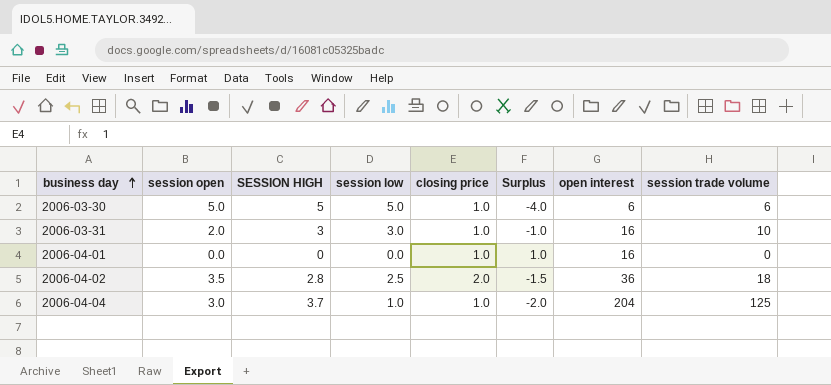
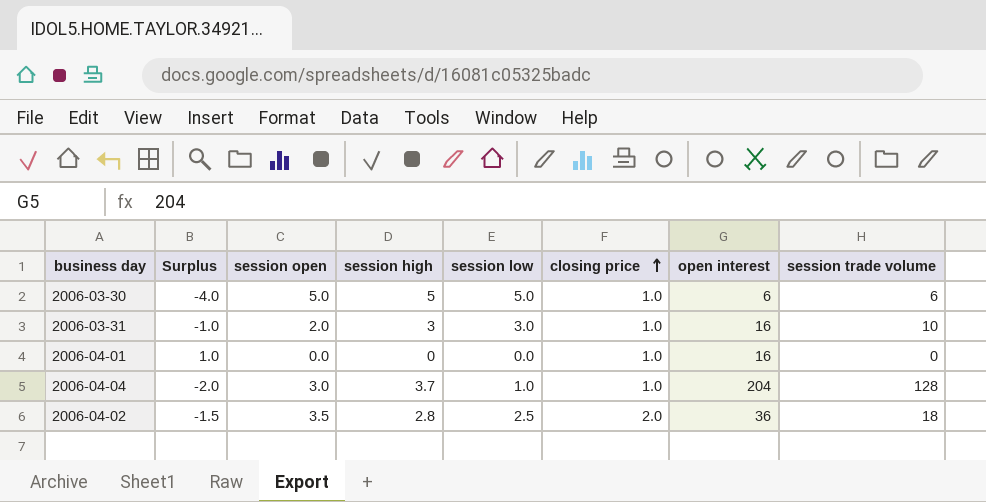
row order: business day ascending -> closing price ascending
column Surplus | position: 6 -> 2
column name: SESSION HIGH -> session high
2006-04-04 | session trade volume: 125 -> 128

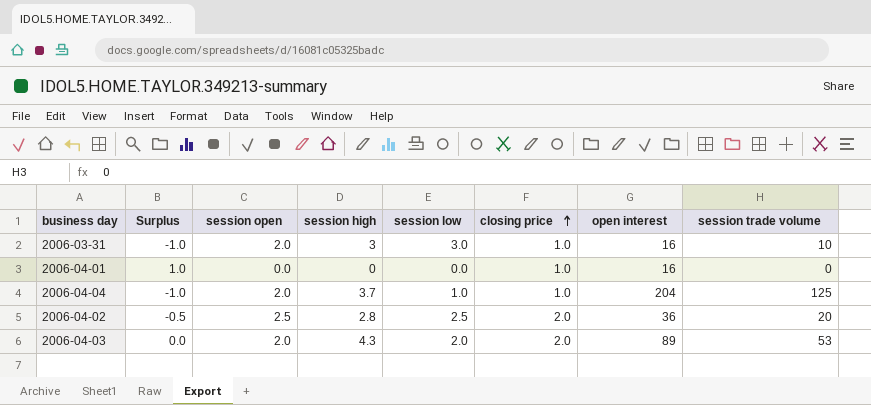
row 2006-03-30: -4.0 | 5.0 | 5 | 5.0 | 1.0 | 6 | 6 -> none
2006-04-04 | Surplus: -2.0 -> -1.0
2006-04-04 | session open: 3.0 -> 2.0
2006-04-04 | session trade volume: 128 -> 125
2006-04-02 | Surplus: -1.5 -> -0.5
2006-04-02 | session open: 3.5 -> 2.5
2006-04-02 | session trade volume: 18 -> 20
row 2006-04-03: none -> 0.0 | 2.0 | 4.3 | 2.0 | 2.0 | 89 | 53

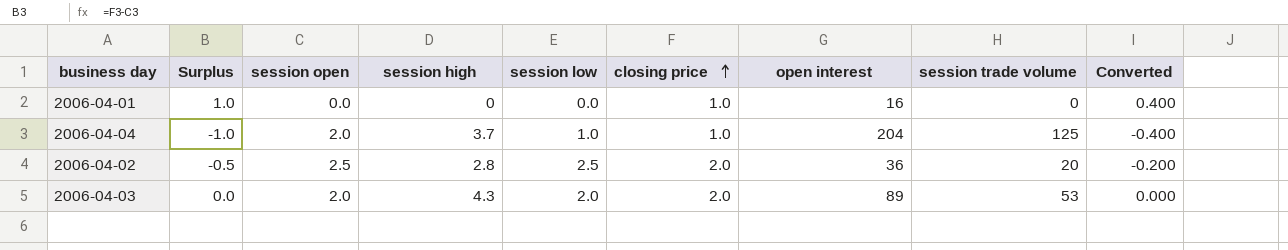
column Converted | formula: none -> [Surplus] * 0.4
row 2006-03-31: -1.0 | 2.0 | 3 | 3.0 | 1.0 | 16 | 10 -> none

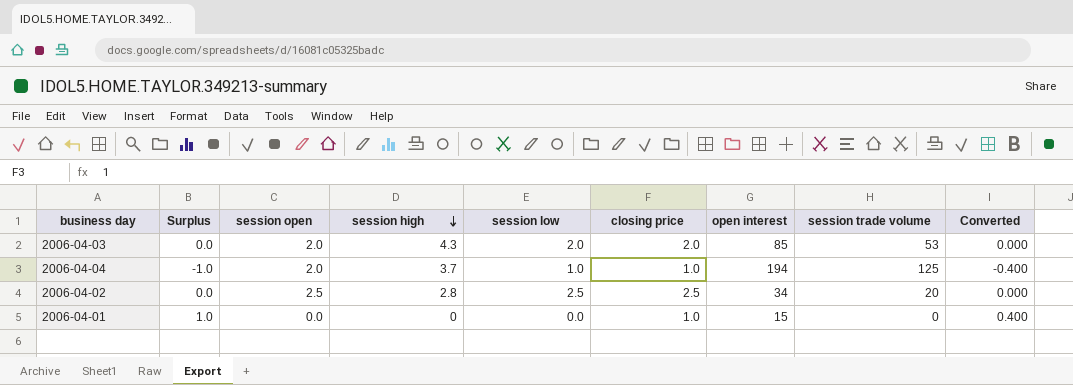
row order: closing price ascending -> session high descending
2006-04-03 | open interest: 89 -> 85
2006-04-04 | open interest: 204 -> 194
2006-04-02 | Surplus: -0.5 -> 0.0
2006-04-02 | closing price: 2.0 -> 2.5
2006-04-02 | open interest: 36 -> 34
2006-04-02 | Converted: -0.200 -> 0.000
2006-04-01 | open interest: 16 -> 15

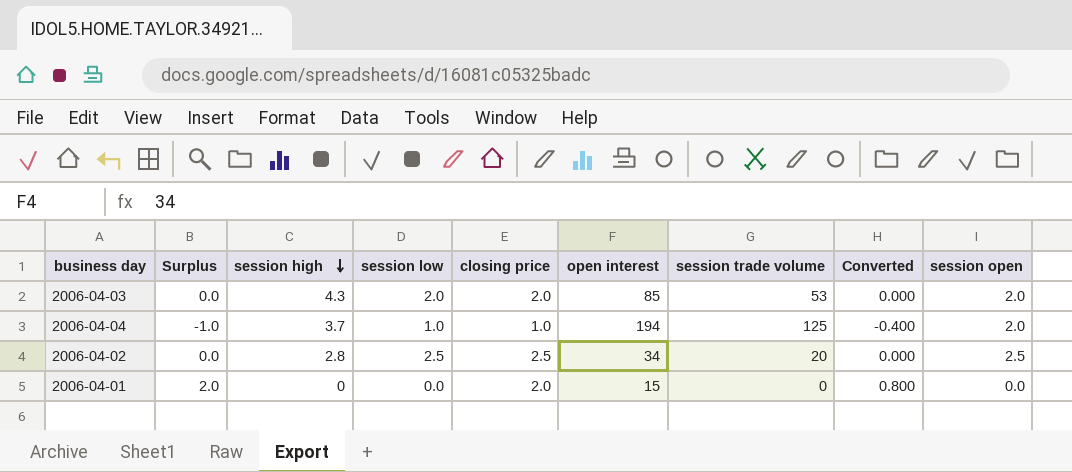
column session open | position: 3 -> 9
2006-04-01 | Surplus: 1.0 -> 2.0
2006-04-01 | closing price: 1.0 -> 2.0
2006-04-01 | Converted: 0.400 -> 0.800

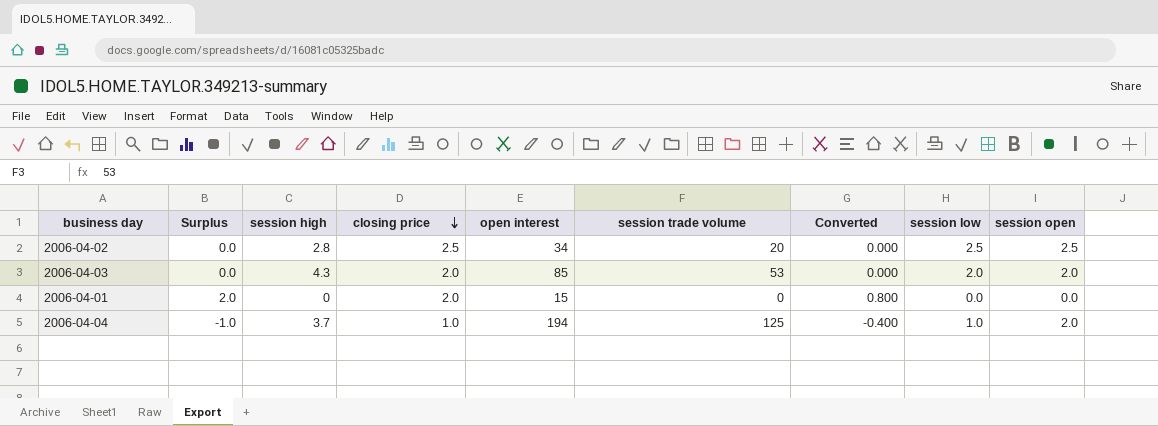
row order: session high descending -> closing price descending
column session low | position: 4 -> 8

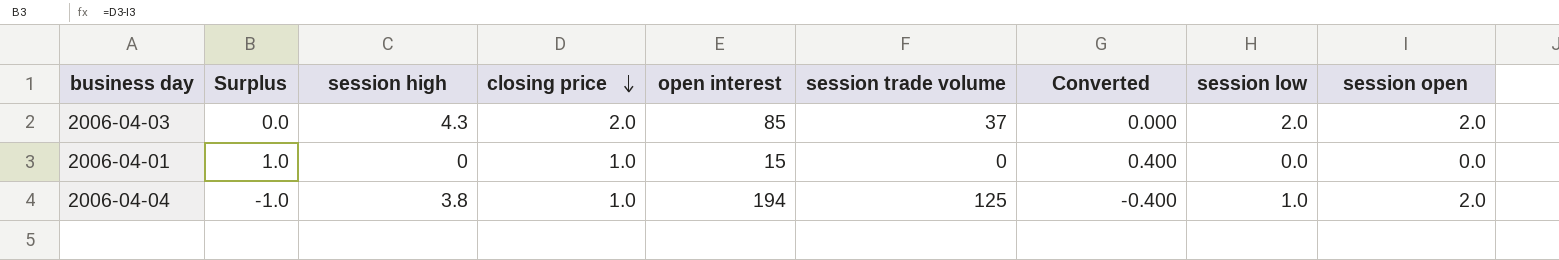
row 2006-04-02: 0.0 | 2.8 | 2.5 | 34 | 20 | 0.000 | 2.5 | 2.5 -> none
2006-04-03 | session trade volume: 53 -> 37
2006-04-01 | Surplus: 2.0 -> 1.0
2006-04-01 | closing price: 2.0 -> 1.0
2006-04-01 | Converted: 0.800 -> 0.400
2006-04-04 | session high: 3.7 -> 3.8

